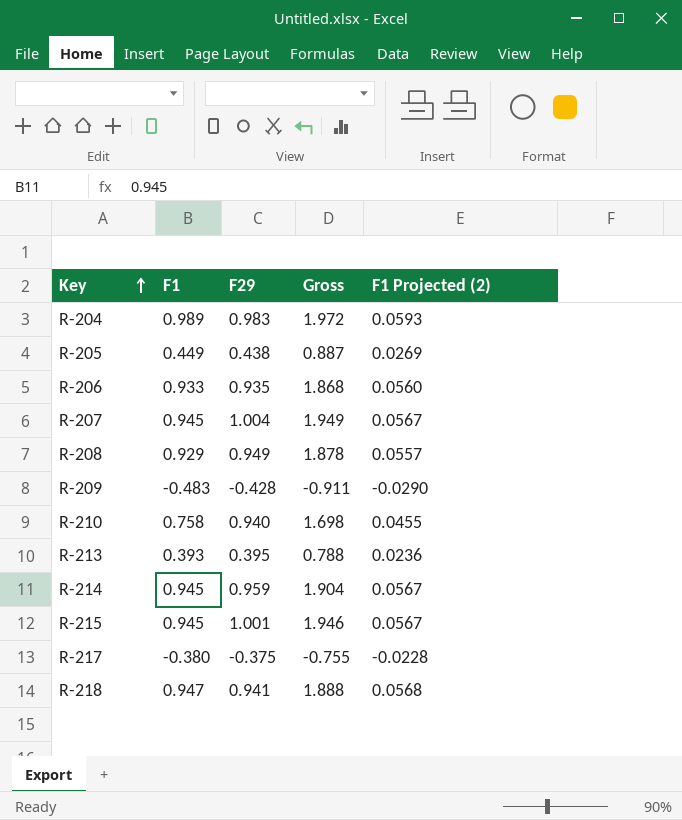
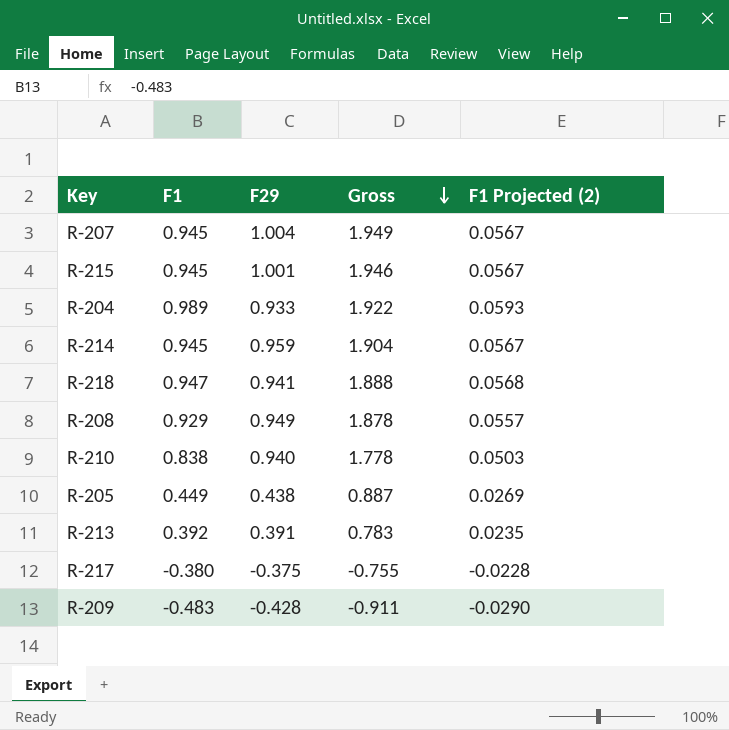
row order: Key ascending -> Gross descending
row R-206: 0.933 | 0.935 | 1.868 | 0.0560 -> none
R-204 | F29: 0.983 -> 0.933
R-204 | Gross: 1.972 -> 1.922
R-210 | F1: 0.758 -> 0.838
R-210 | Gross: 1.698 -> 1.778
R-210 | F1 Projected (2): 0.0455 -> 0.0503
R-213 | F1: 0.393 -> 0.392
R-213 | F29: 0.395 -> 0.391
R-213 | Gross: 0.788 -> 0.783
R-213 | F1 Projected (2): 0.0236 -> 0.0235

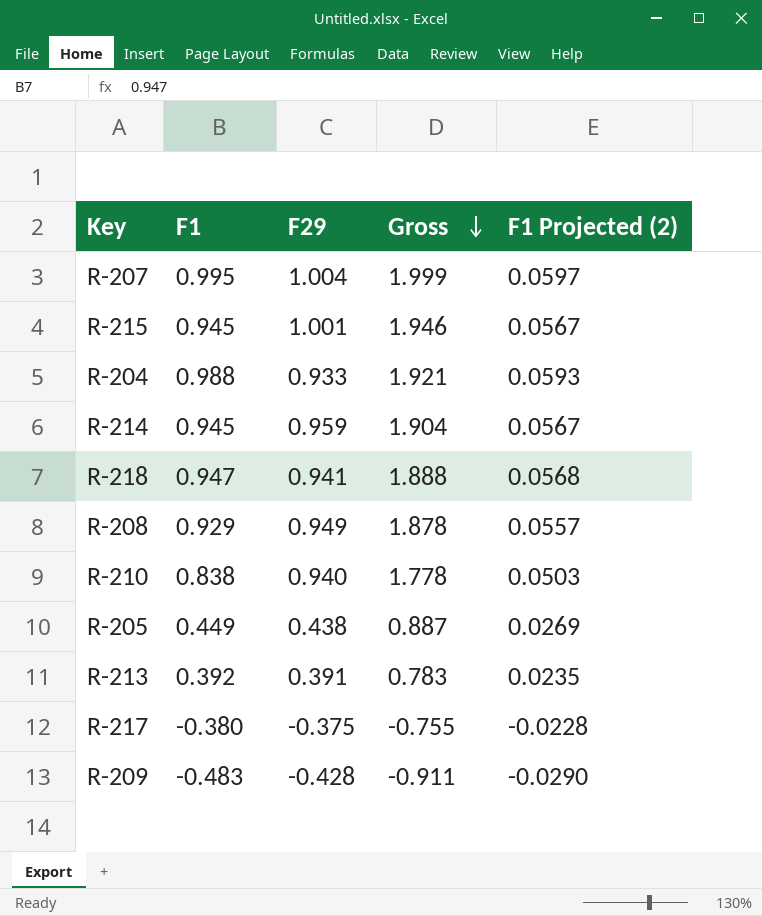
R-207 | F1: 0.945 -> 0.995
R-207 | Gross: 1.949 -> 1.999
R-207 | F1 Projected (2): 0.0567 -> 0.0597
R-204 | F1: 0.989 -> 0.988
R-204 | Gross: 1.922 -> 1.921

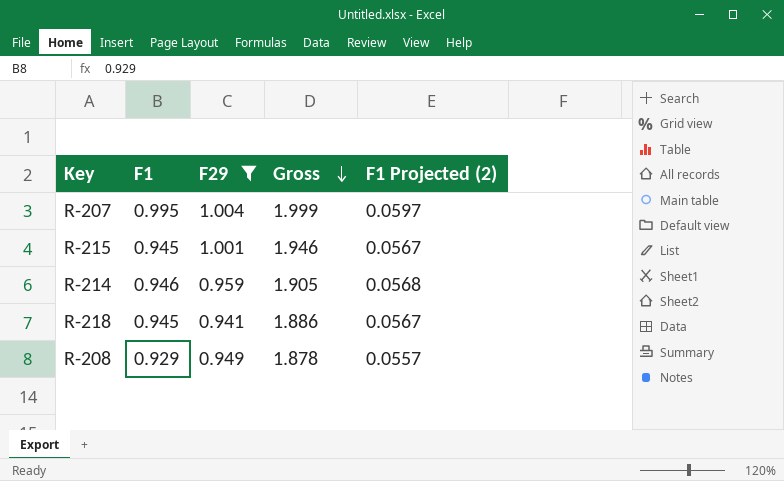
filter: none -> F29 >= 0.941
R-214 | F1: 0.945 -> 0.946
R-214 | Gross: 1.904 -> 1.905
R-214 | F1 Projected (2): 0.0567 -> 0.0568
R-218 | F1: 0.947 -> 0.945
R-218 | Gross: 1.888 -> 1.886
R-218 | F1 Projected (2): 0.0568 -> 0.0567

